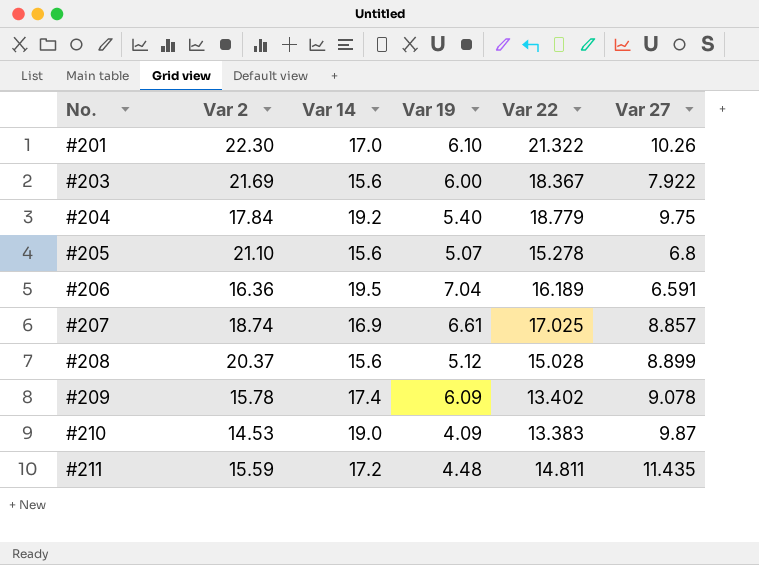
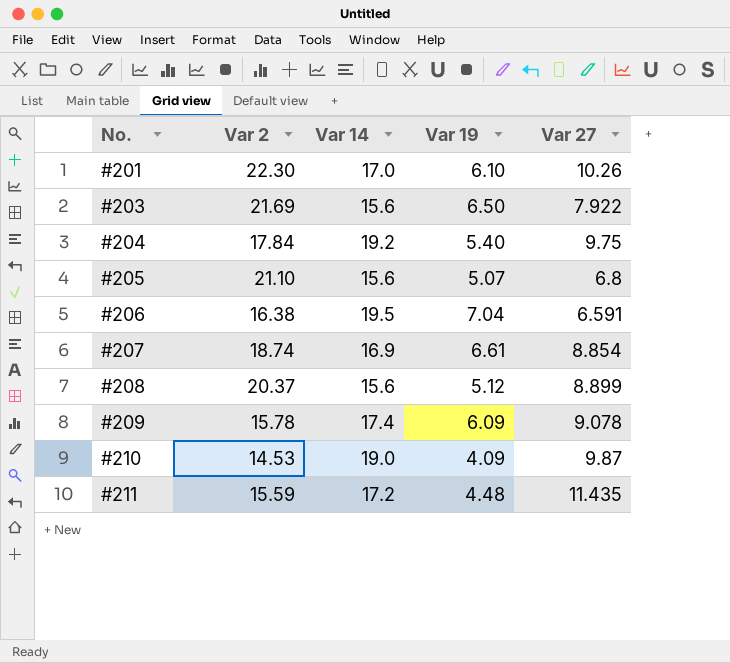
column Var 22 | position: 5 -> none
#203 | Var 19: 6.00 -> 6.50
#206 | Var 2: 16.36 -> 16.38
#207 | Var 27: 8.857 -> 8.854

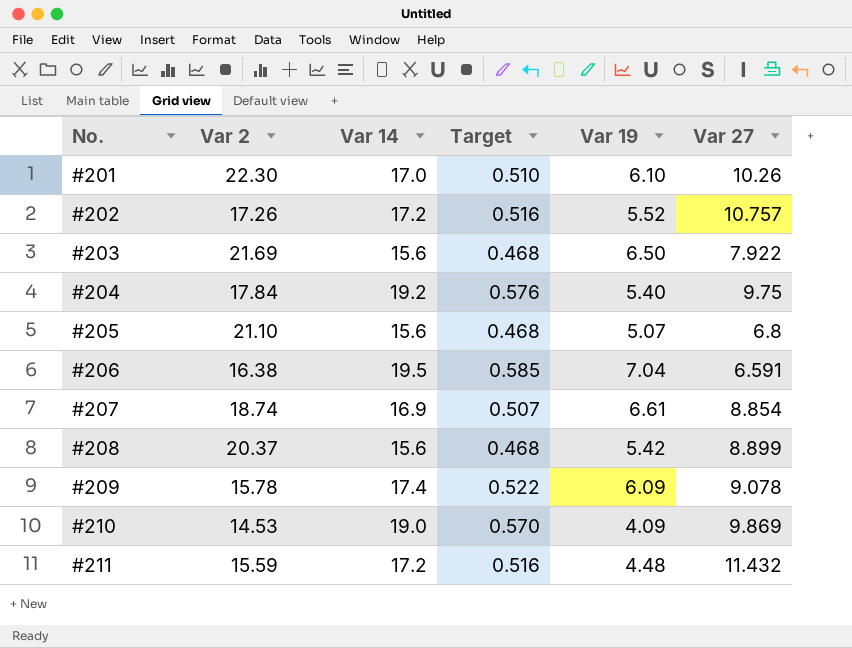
column Target | formula: none -> [Var 14] * 0.03
row #202: none -> 17.26 | 17.2 | 0.516 | 5.52 | 10.757
#208 | Var 19: 5.12 -> 5.42
#210 | Var 27: 9.87 -> 9.869
#211 | Var 27: 11.435 -> 11.432

